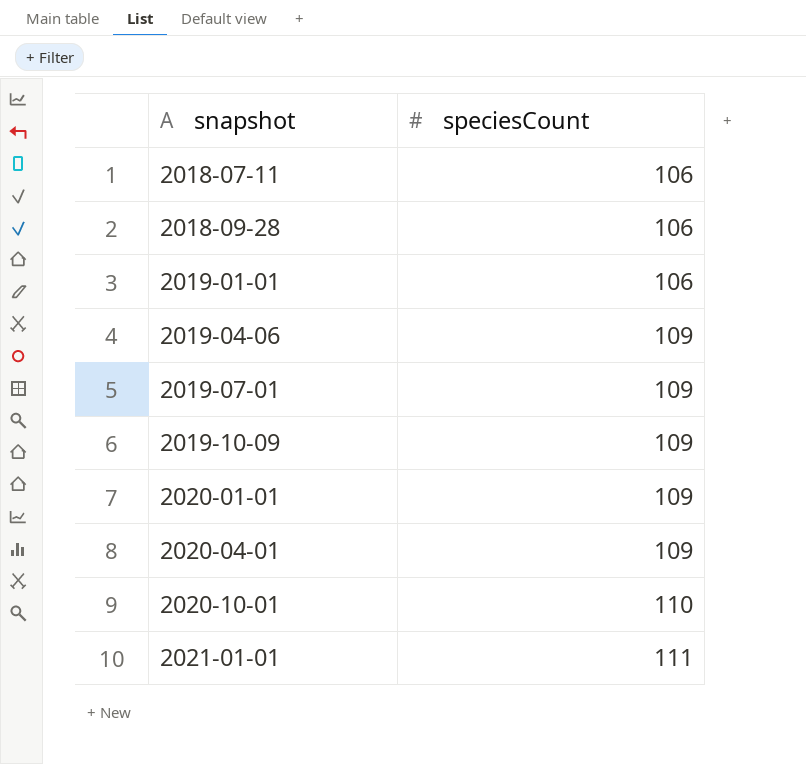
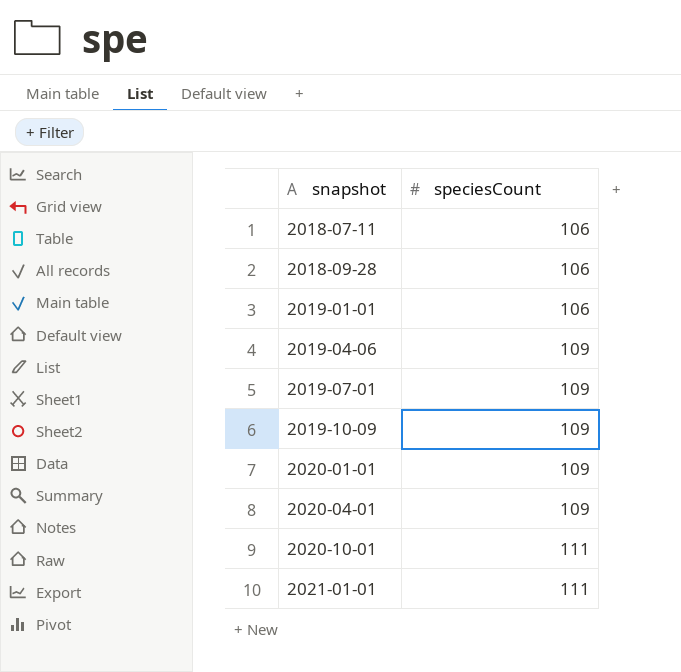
2020-10-01 | speciesCount: 110 -> 111

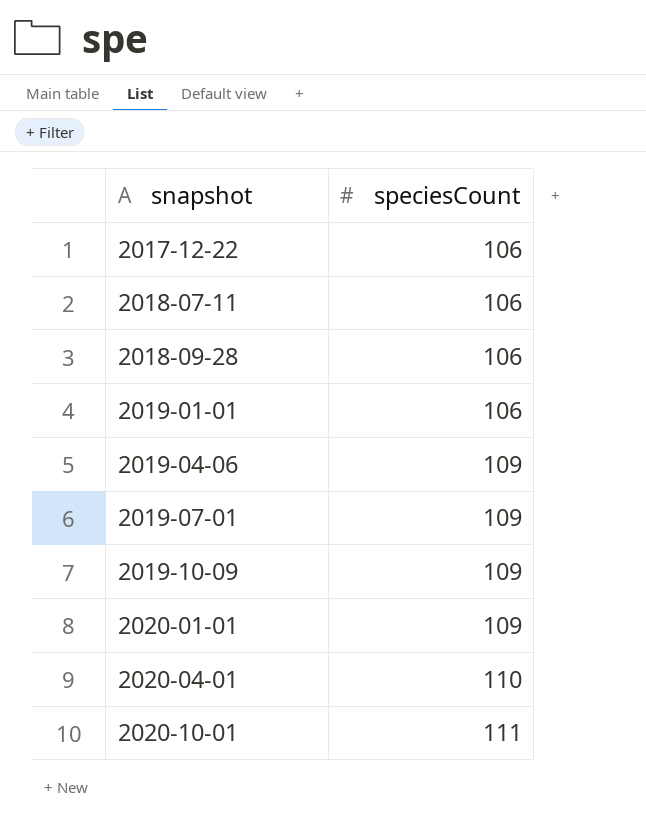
row 2021-01-01: 111 -> none
row 2017-12-22: none -> 106
2020-04-01 | speciesCount: 109 -> 110

